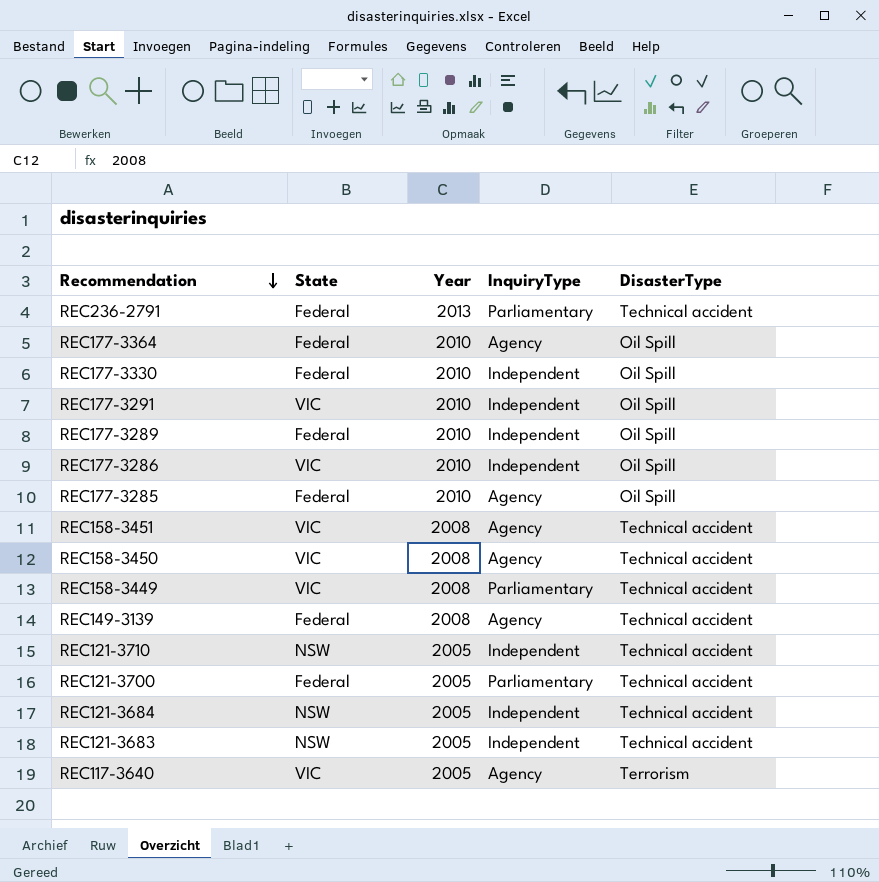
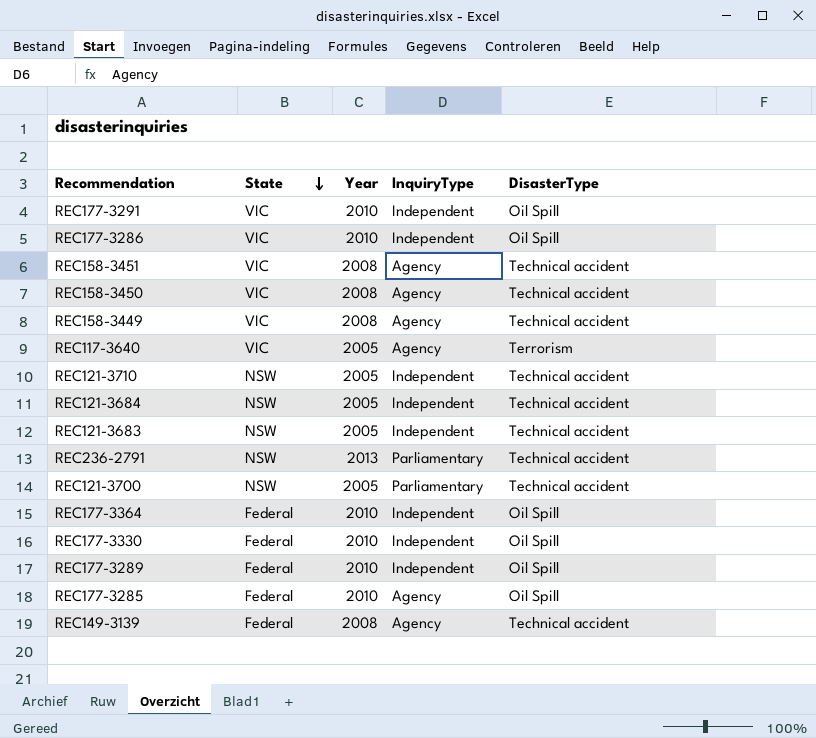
row order: Recommendation descending -> State descending
REC158-3449 | InquiryType: Parliamentary -> Agency
REC236-2791 | State: Federal -> NSW
REC121-3700 | State: Federal -> NSW
REC177-3364 | InquiryType: Agency -> Independent

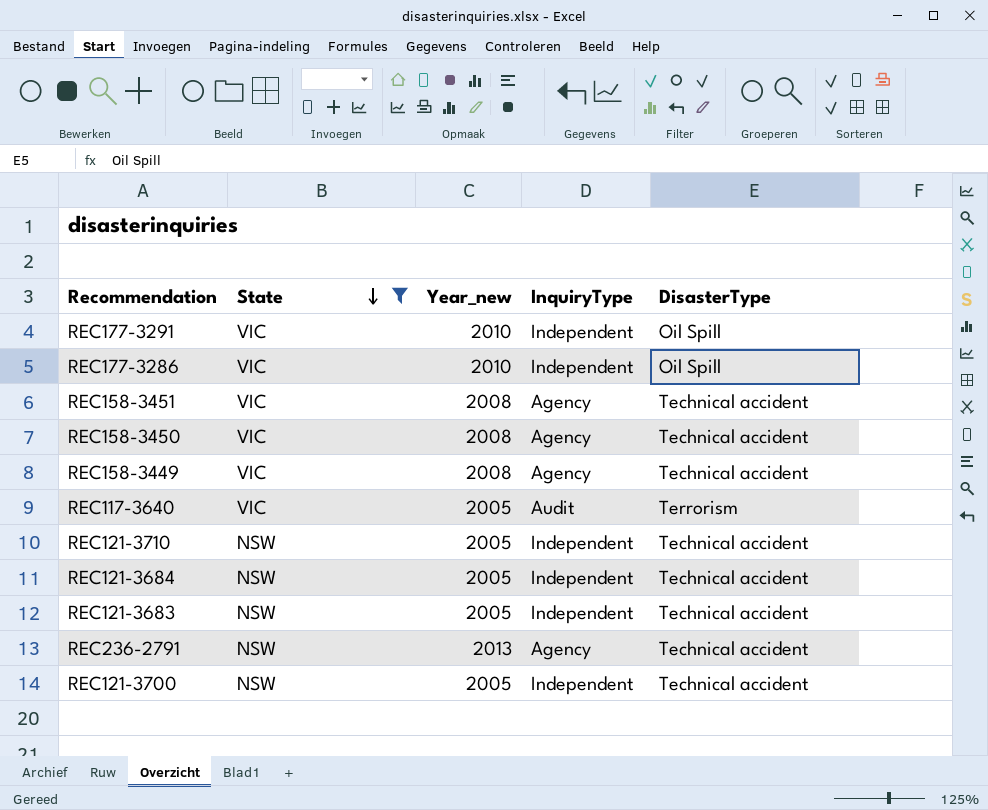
filter: none -> State != Federal
column name: Year -> Year_new
REC117-3640 | InquiryType: Agency -> Audit
REC236-2791 | InquiryType: Parliamentary -> Agency
REC121-3700 | InquiryType: Parliamentary -> Independent

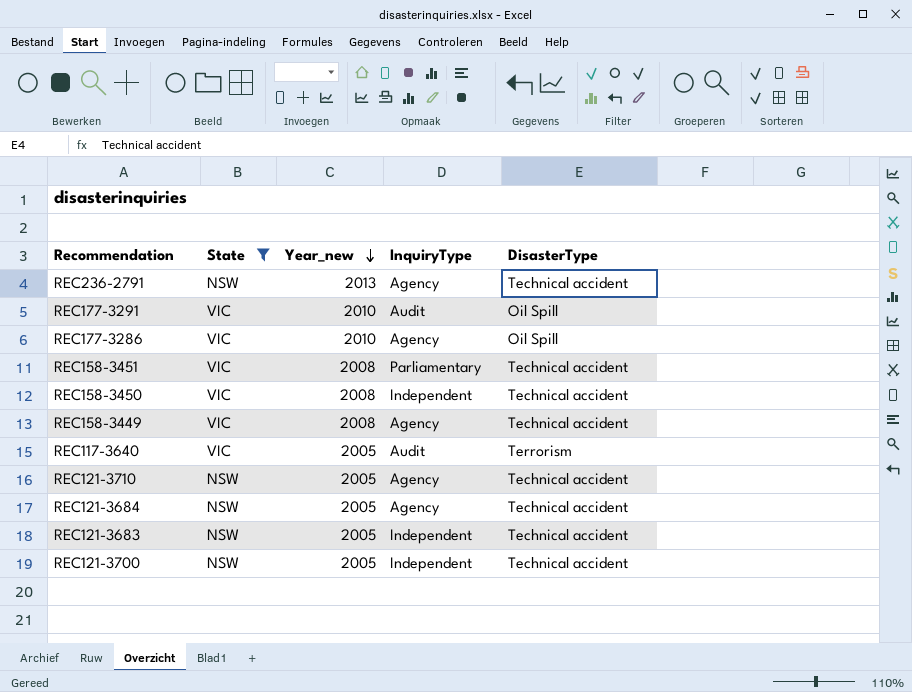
row order: State descending -> Year_new descending
REC177-3291 | InquiryType: Independent -> Audit
REC177-3286 | InquiryType: Independent -> Agency
REC158-3451 | InquiryType: Agency -> Parliamentary
REC158-3450 | InquiryType: Agency -> Independent
REC121-3710 | InquiryType: Independent -> Agency
REC121-3684 | InquiryType: Independent -> Agency

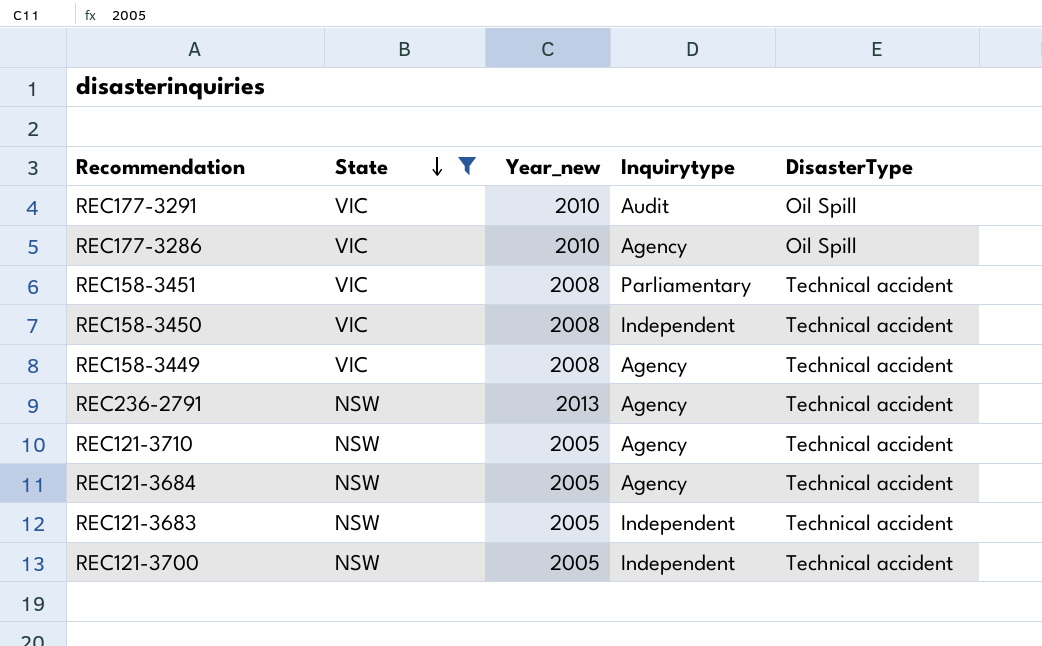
row order: Year_new descending -> State descending
column name: InquiryType -> Inquirytype
row REC117-3640: VIC | 2005 | Audit | Terrorism -> none

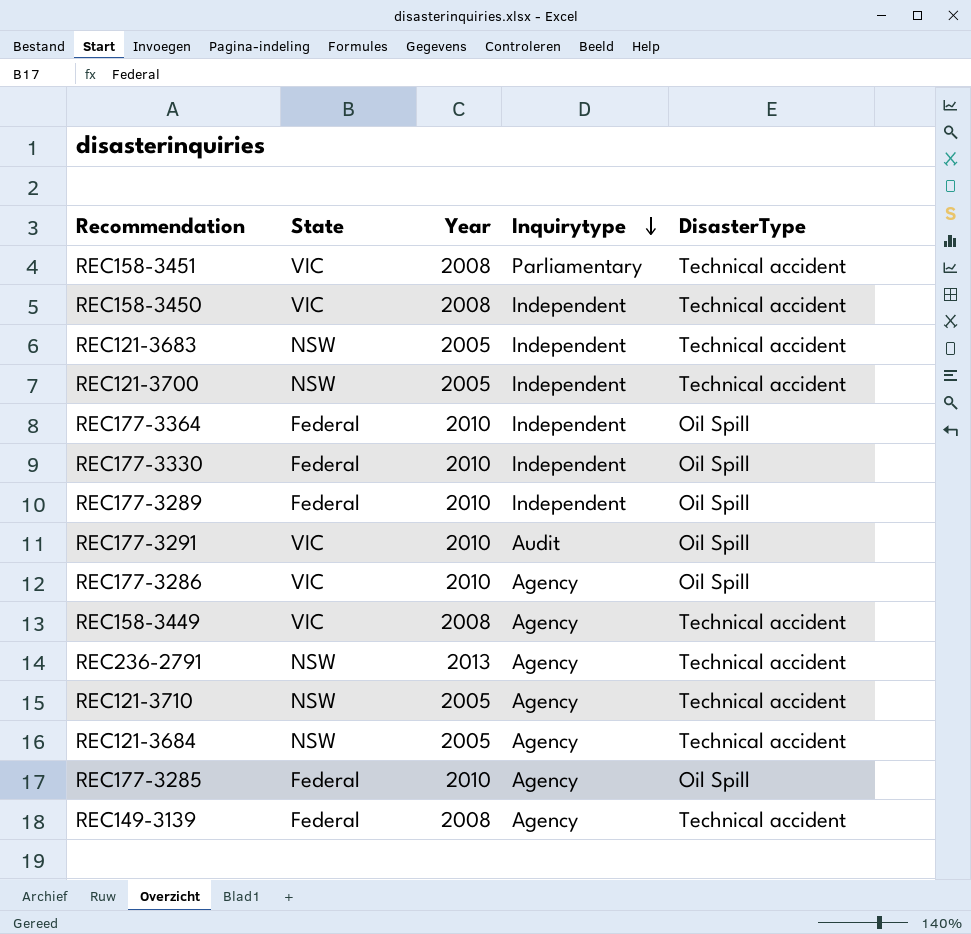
filter: State != Federal -> none
row order: State descending -> Inquirytype descending
column name: Year_new -> Year

